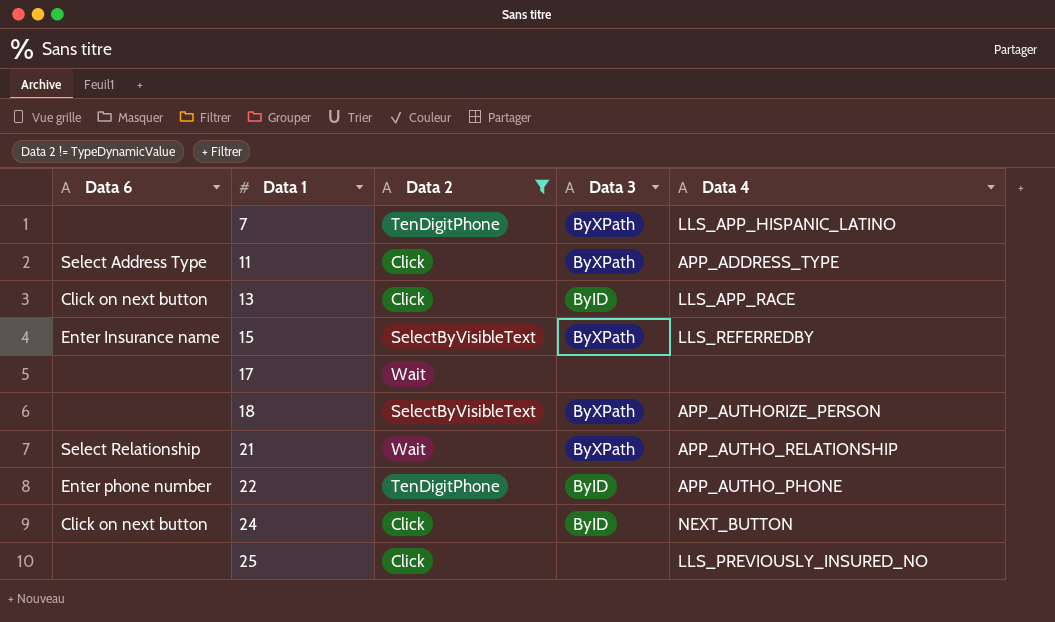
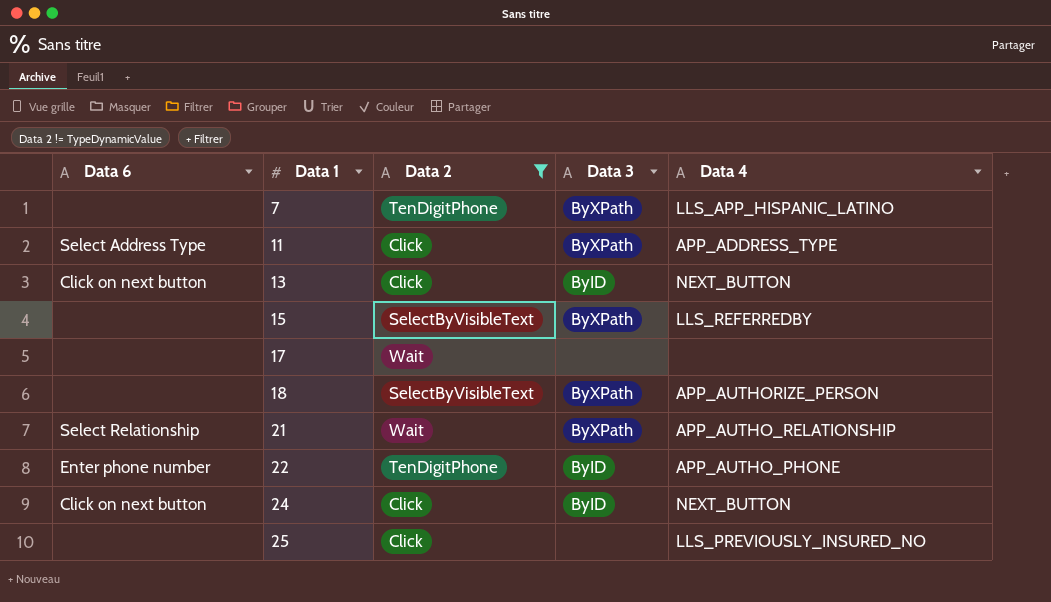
13 | Data 4: LLS_APP_RACE -> NEXT_BUTTON
15 | Data 6: Enter Insurance name -> none

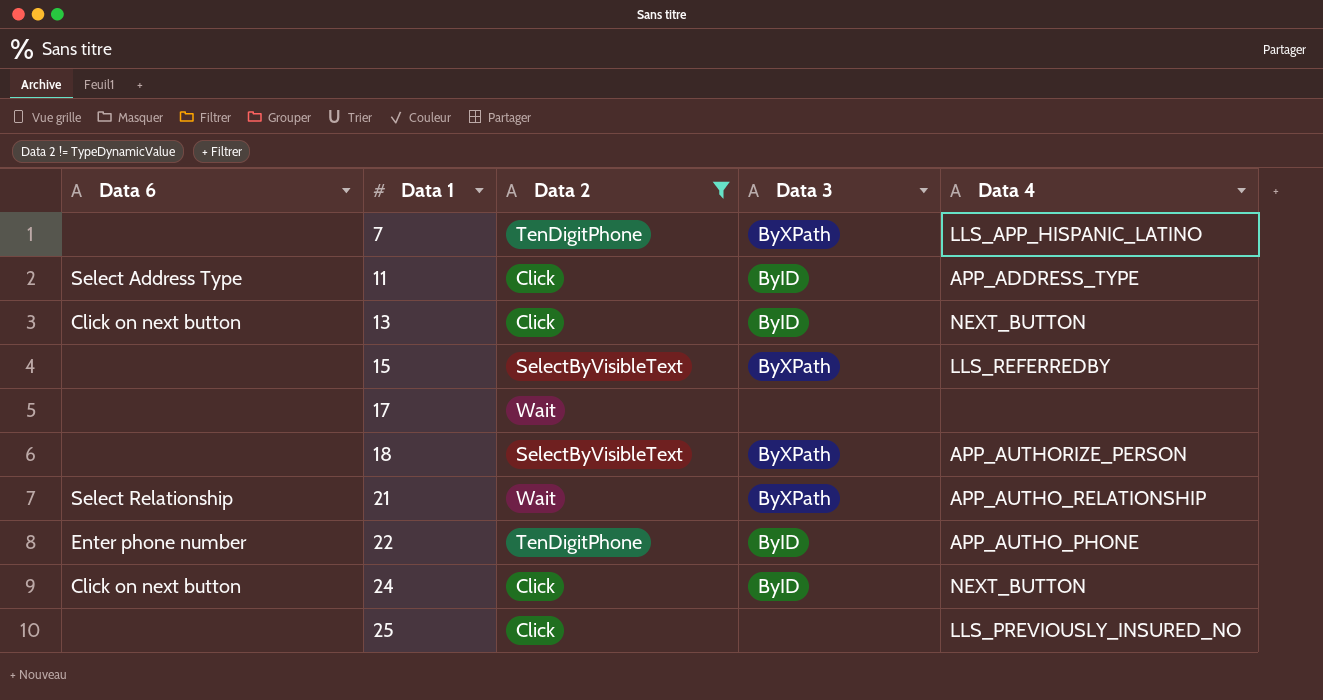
11 | Data 3: ByXPath -> ByID

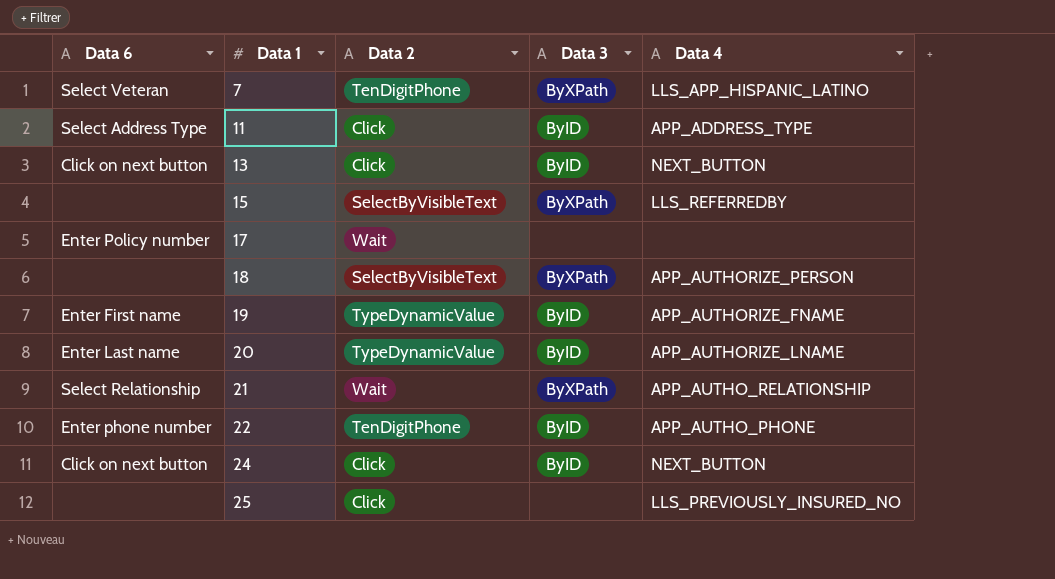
filter: Data 2 != TypeDynamicValue -> none
7 | Data 6: none -> Select Veteran
17 | Data 6: none -> Enter Policy number

